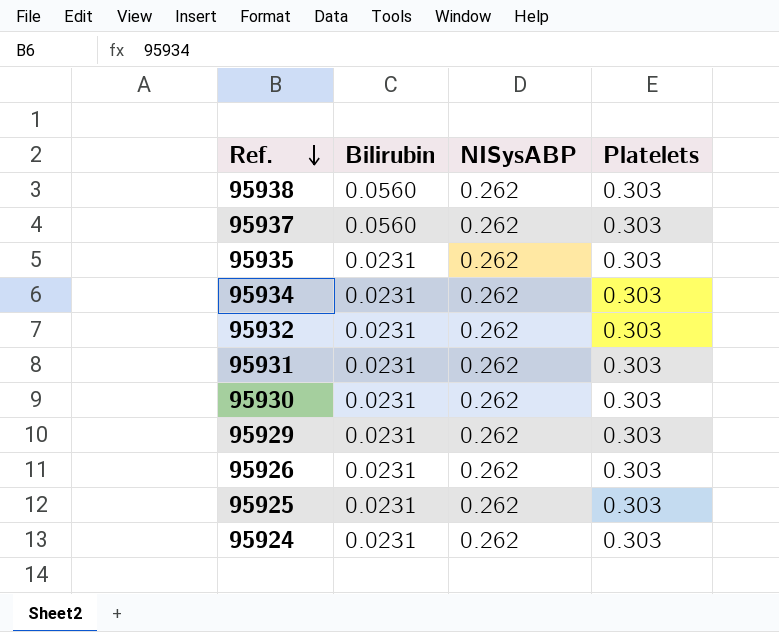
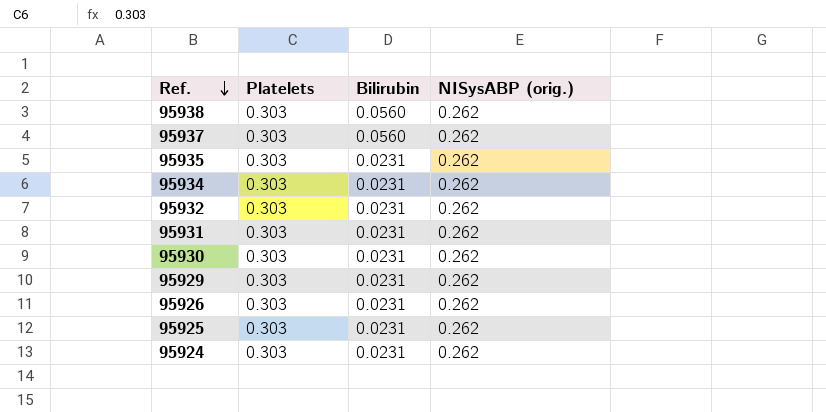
column Platelets | position: 4 -> 2
column name: NISysABP -> NISysABP (orig.)

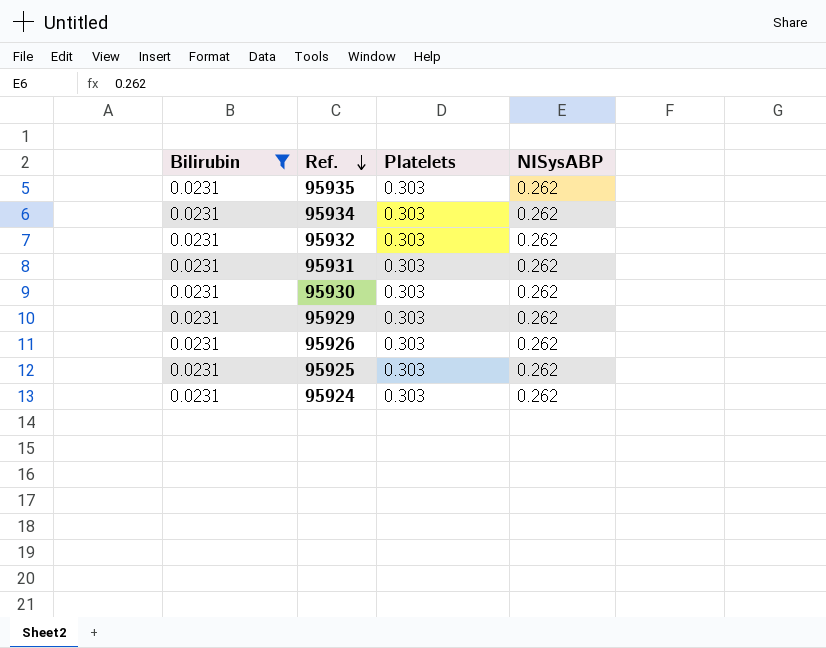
filter: none -> Bilirubin = 0.0231
column Bilirubin | position: 3 -> 1
column name: NISysABP (orig.) -> NISysABP

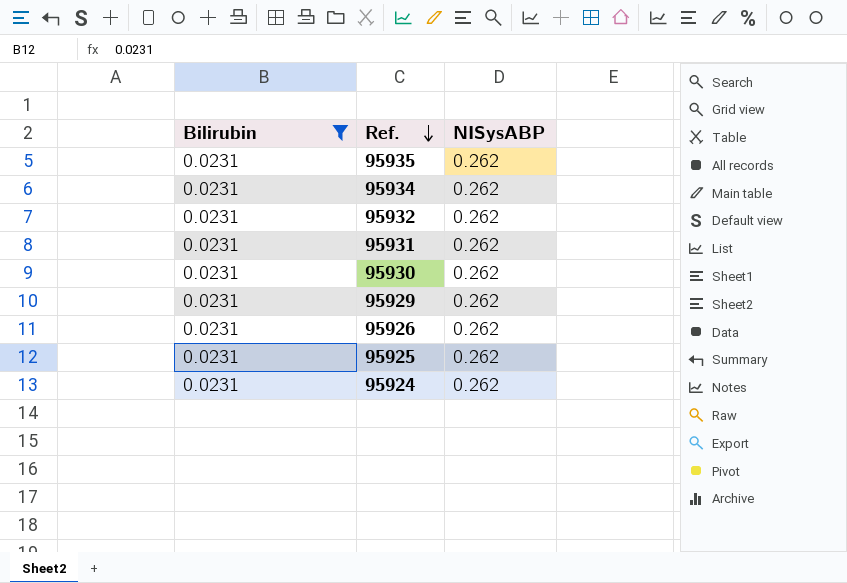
column Platelets | position: 3 -> none

